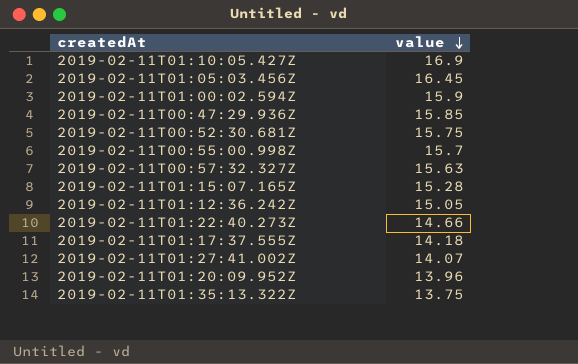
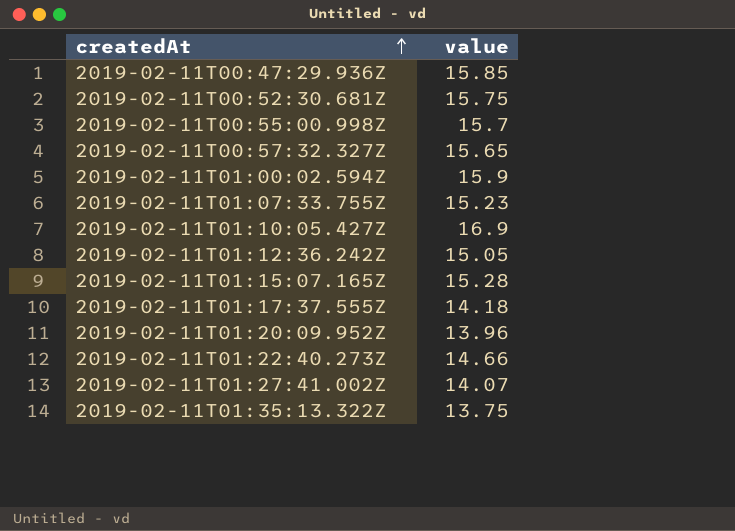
row order: value descending -> createdAt ascending
row 2019-02-11T01:05:03.456Z: 16.45 -> none
2019-02-11T00:57:32.327Z | value: 15.63 -> 15.65
row 2019-02-11T01:07:33.755Z: none -> 15.23

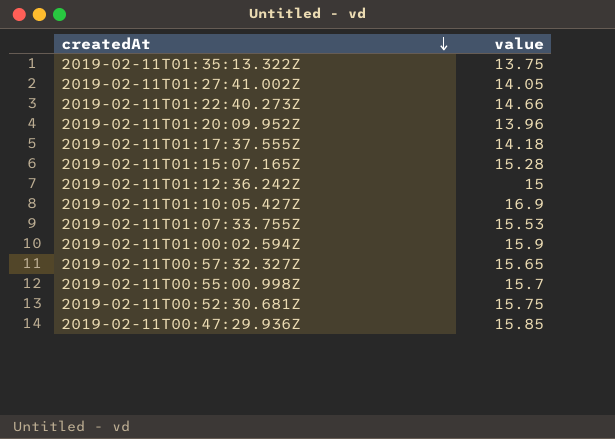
row order: createdAt ascending -> createdAt descending
2019-02-11T01:27:41.002Z | value: 14.07 -> 14.05
2019-02-11T01:12:36.242Z | value: 15.05 -> 15
2019-02-11T01:07:33.755Z | value: 15.23 -> 15.53

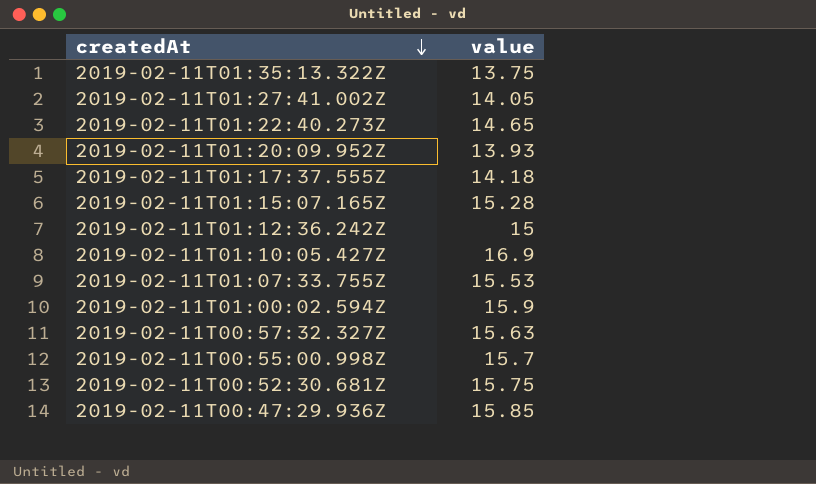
2019-02-11T01:22:40.273Z | value: 14.66 -> 14.65
2019-02-11T01:20:09.952Z | value: 13.96 -> 13.93
2019-02-11T00:57:32.327Z | value: 15.65 -> 15.63

